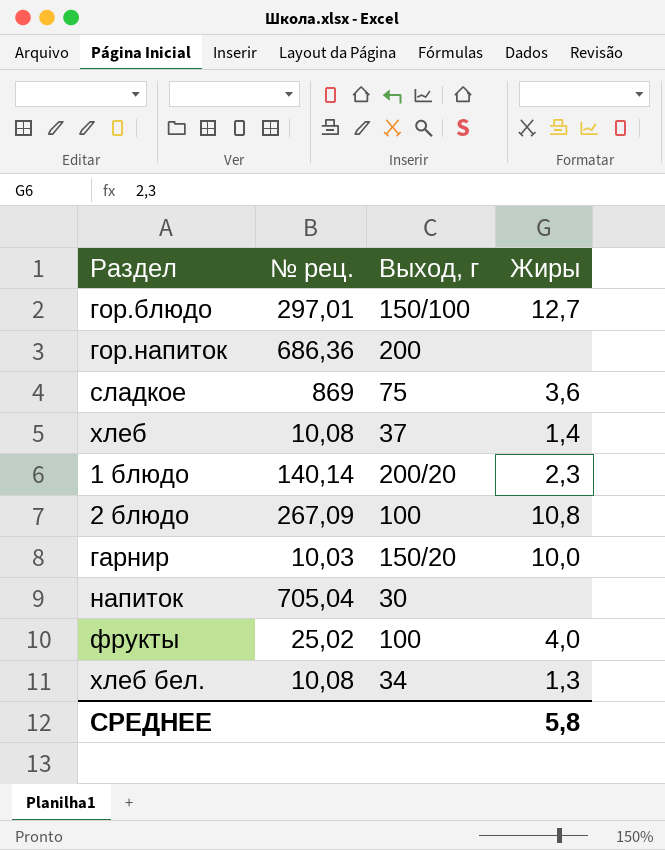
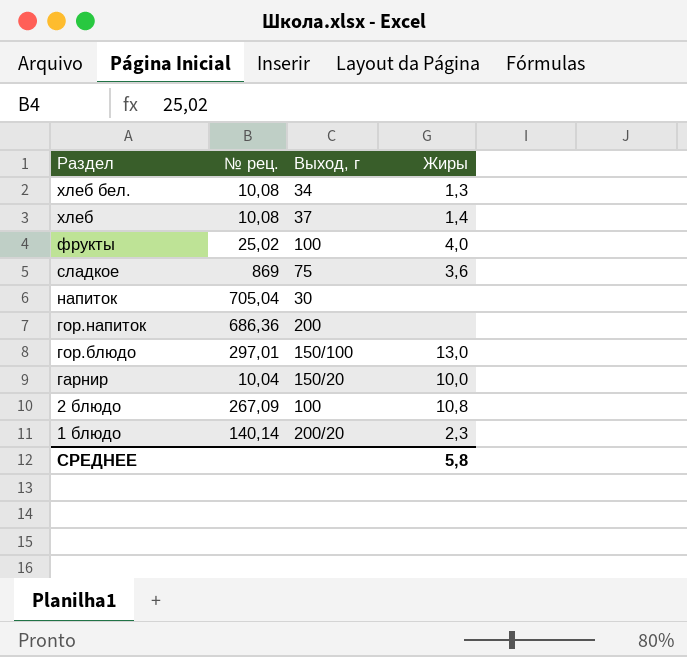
row order: none -> Раздел descending
гор.блюдо | Жиры: 12,7 -> 13,0
гарнир | № рец.: 10,03 -> 10,04

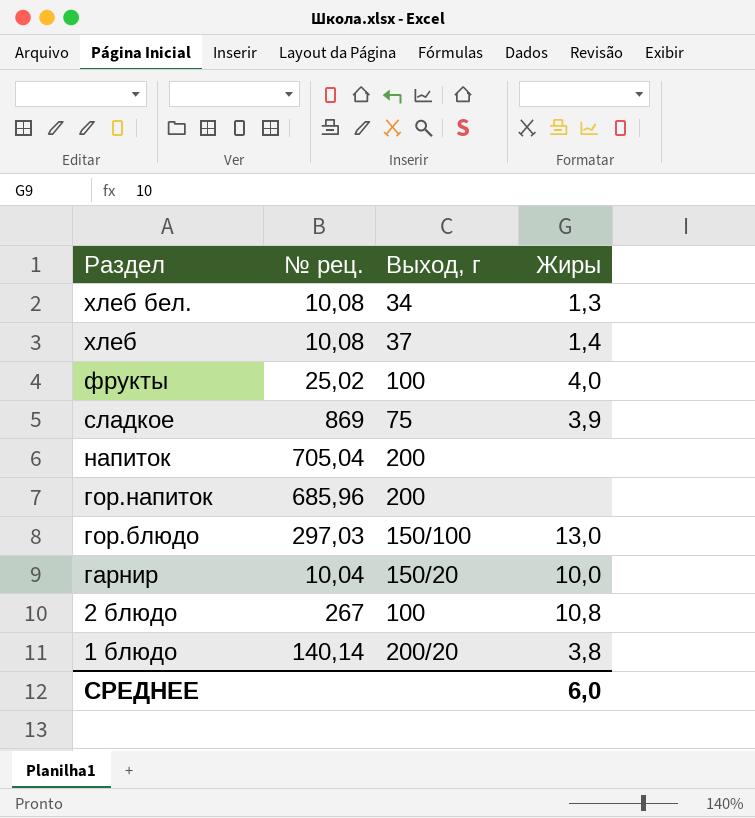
сладкое | Жиры: 3,6 -> 3,9
напиток | Выход, г: 30 -> 200
гор.напиток | № рец.: 686,36 -> 685,96
гор.блюдо | № рец.: 297,01 -> 297,03
2 блюдо | № рец.: 267,09 -> 267
1 блюдо | Жиры: 2,3 -> 3,8
СРЕДНЕЕ | Жиры: 5,8 -> 6,0

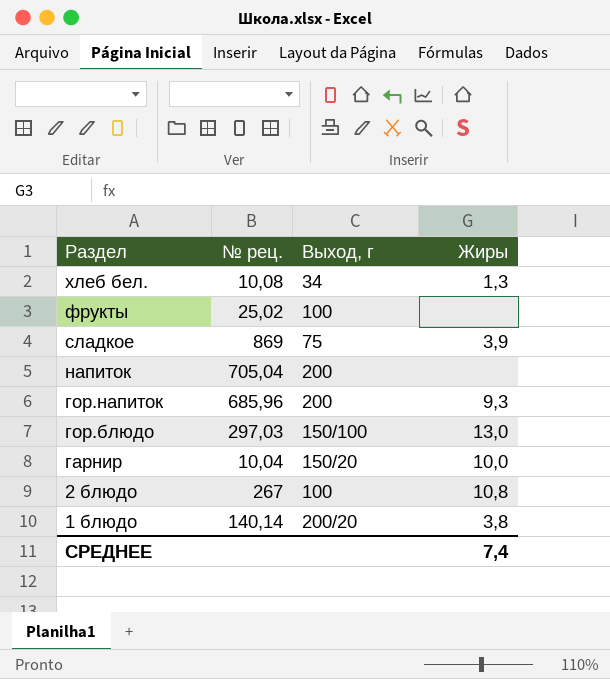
row хлеб: 10,08 | 37 | 1,4 -> none
фрукты | Жиры: 4,0 -> none
гор.напиток | Жиры: none -> 9,3
СРЕДНЕЕ | Жиры: 6,0 -> 7,4

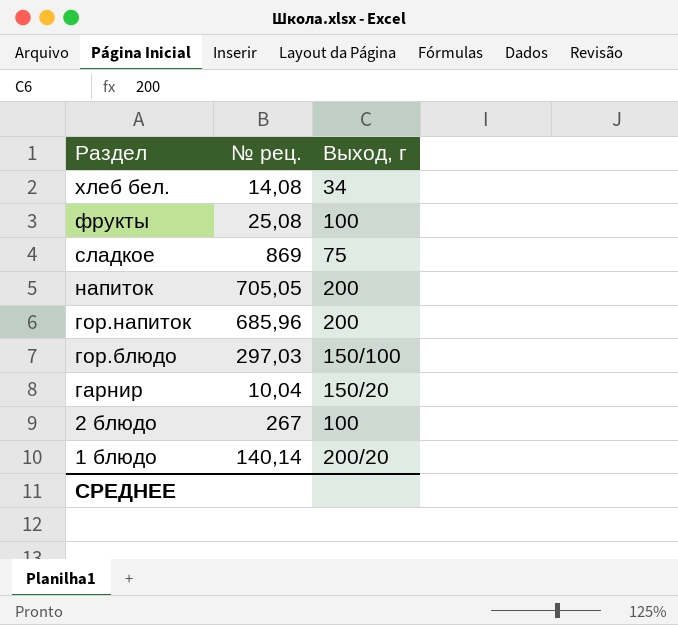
column Жиры | position: 4 -> none
хлеб бел. | № рец.: 10,08 -> 14,08
фрукты | № рец.: 25,02 -> 25,08
напиток | № рец.: 705,04 -> 705,05

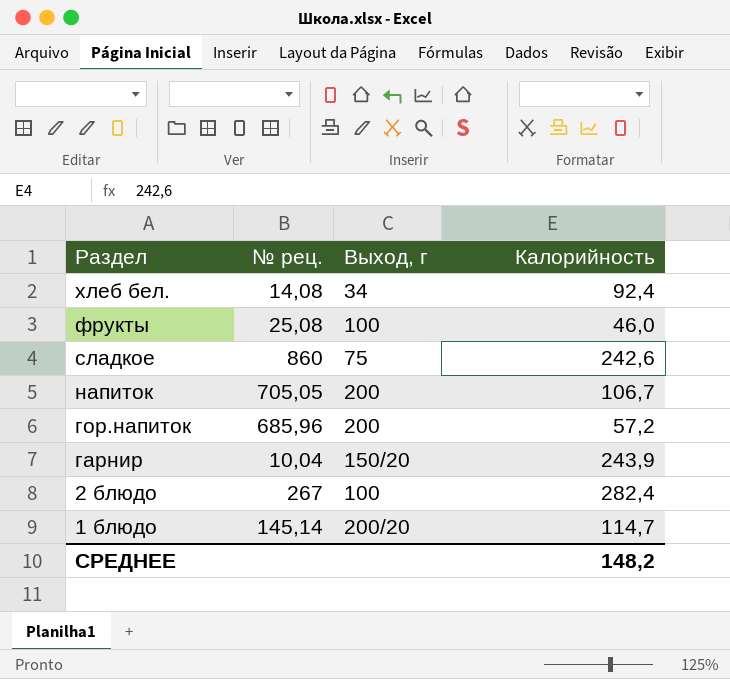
column Калорийность | position: none -> 4
row гор.блюдо: 297,03 | 150/100 -> none
сладкое | № рец.: 869 -> 860
1 блюдо | № рец.: 140,14 -> 145,14

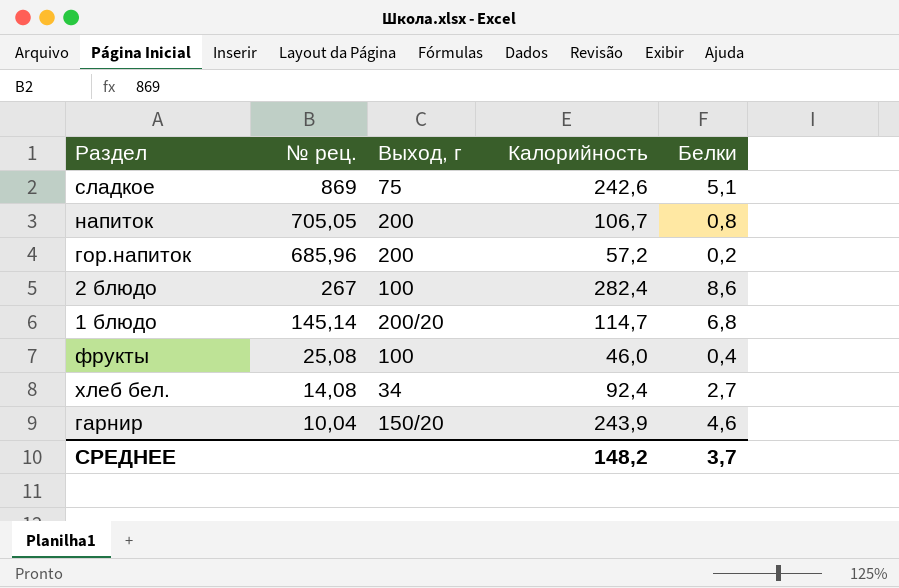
row order: Раздел descending -> № рец. descending
column Белки | position: none -> 5
сладкое | № рец.: 860 -> 869

